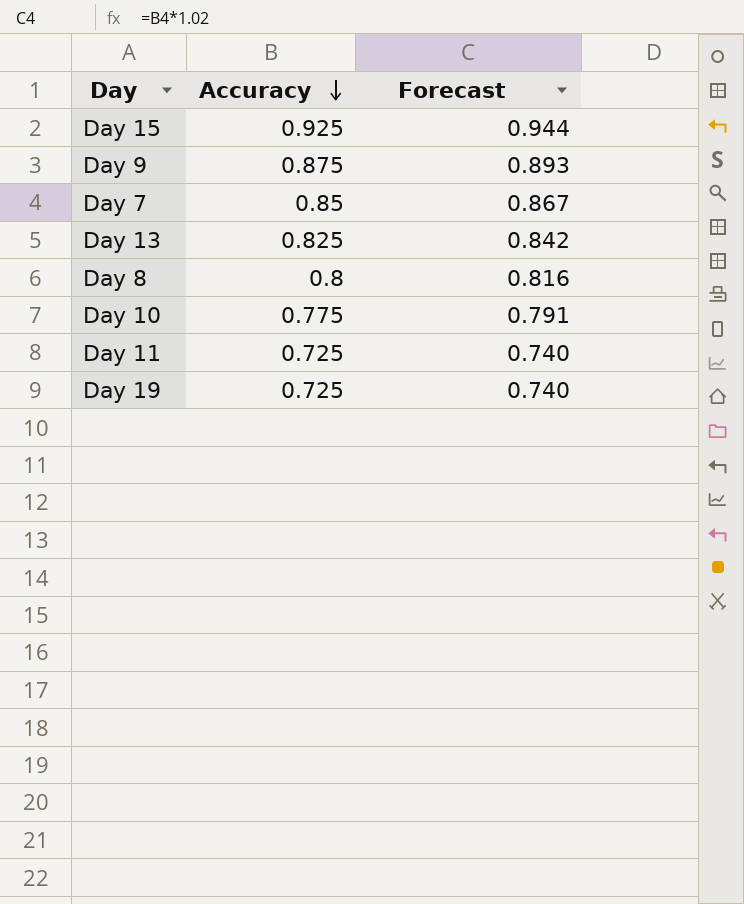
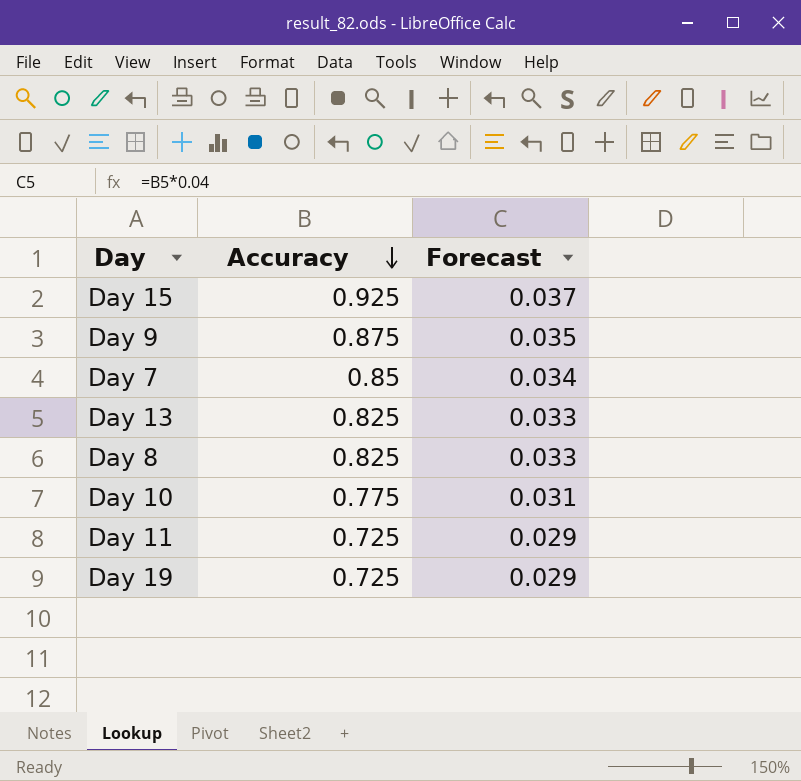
column Forecast | formula: [Accuracy] * 1.02 -> [Accuracy] * 0.04
Day 8 | Accuracy: 0.8 -> 0.825

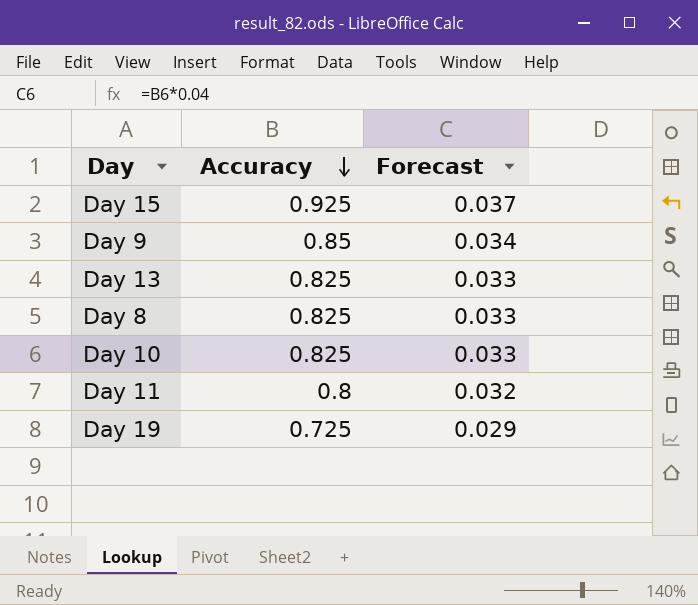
row Day 7: 0.85 | 0.034 -> none
Day 9 | Accuracy: 0.875 -> 0.85
Day 9 | Forecast: 0.035 -> 0.034
Day 10 | Accuracy: 0.775 -> 0.825
Day 10 | Forecast: 0.031 -> 0.033
Day 11 | Accuracy: 0.725 -> 0.8
Day 11 | Forecast: 0.029 -> 0.032

